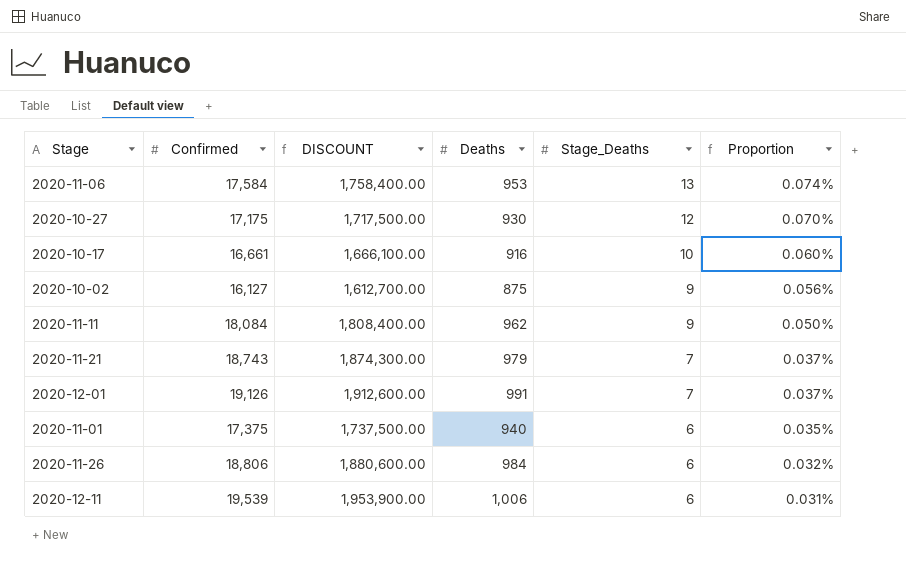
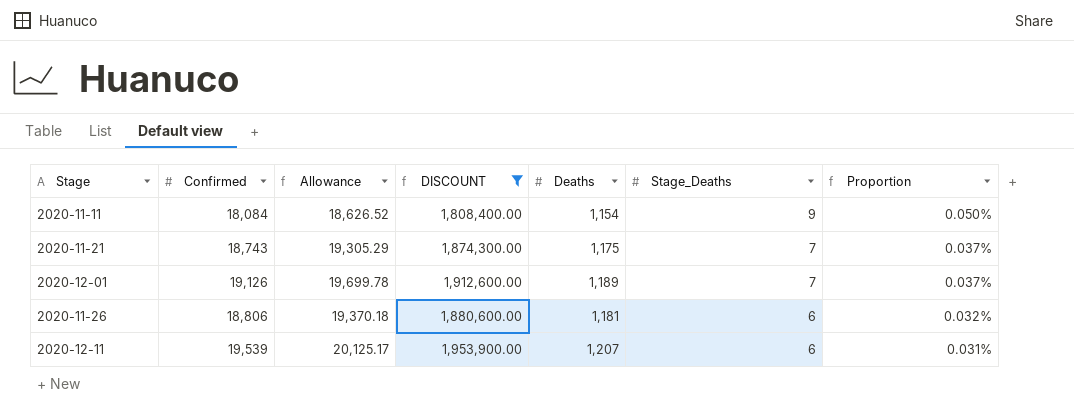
filter: none -> DISCOUNT >= 1,808,400.00
column Allowance | formula: none -> [Confirmed] * 1.03
2020-11-11 | Deaths: 962 -> 1,154
2020-11-21 | Deaths: 979 -> 1,175
2020-12-01 | Deaths: 991 -> 1,189
2020-11-26 | Deaths: 984 -> 1,181
2020-12-11 | Deaths: 1,006 -> 1,207

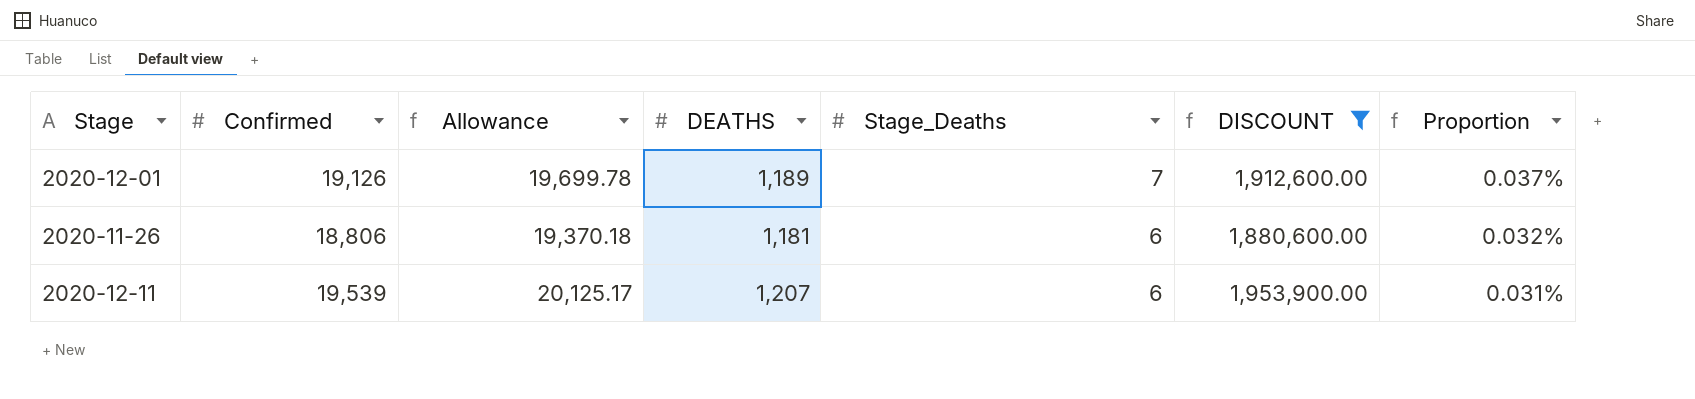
column name: Deaths -> DEATHS
column DISCOUNT | position: 4 -> 6
row 2020-11-11: 18,084 | 18,626.52 | 1,808,400.00 | 1,154 | 9 | 0.050% -> none
row 2020-11-21: 18,743 | 19,305.29 | 1,874,300.00 | 1,175 | 7 | 0.037% -> none

